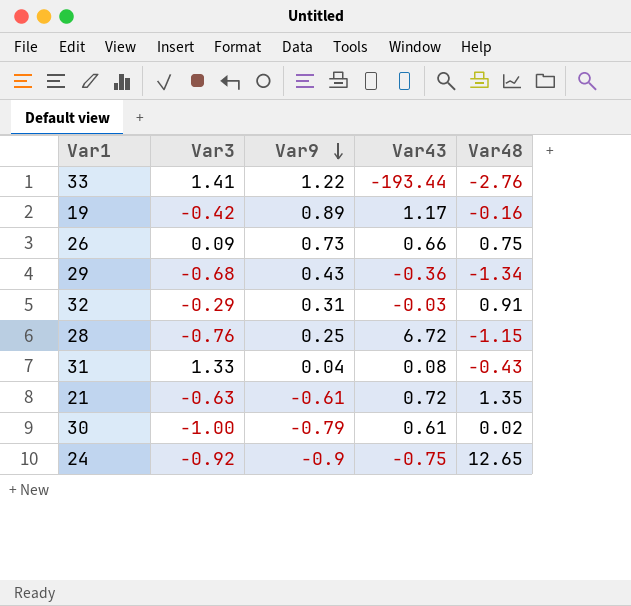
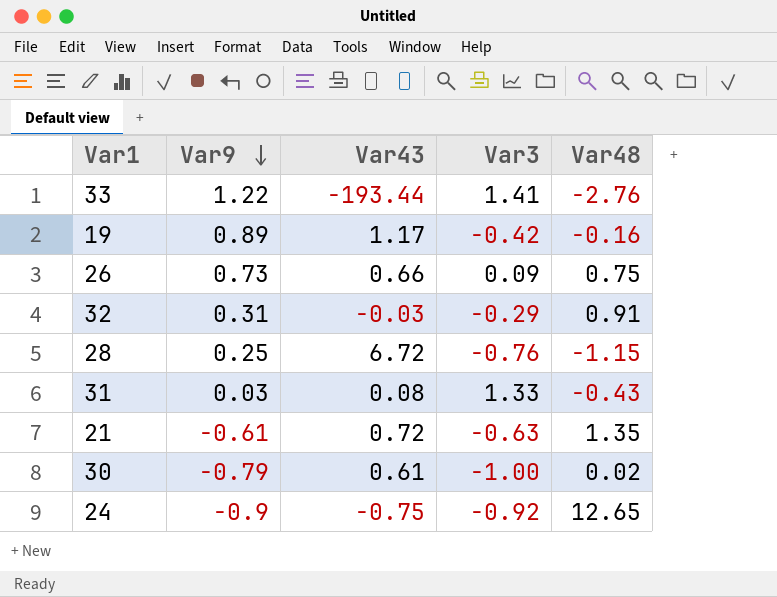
column Var3 | position: 2 -> 4
row 29: -0.68 | 0.43 | -0.36 | -1.34 -> none
31 | Var9: 0.04 -> 0.03

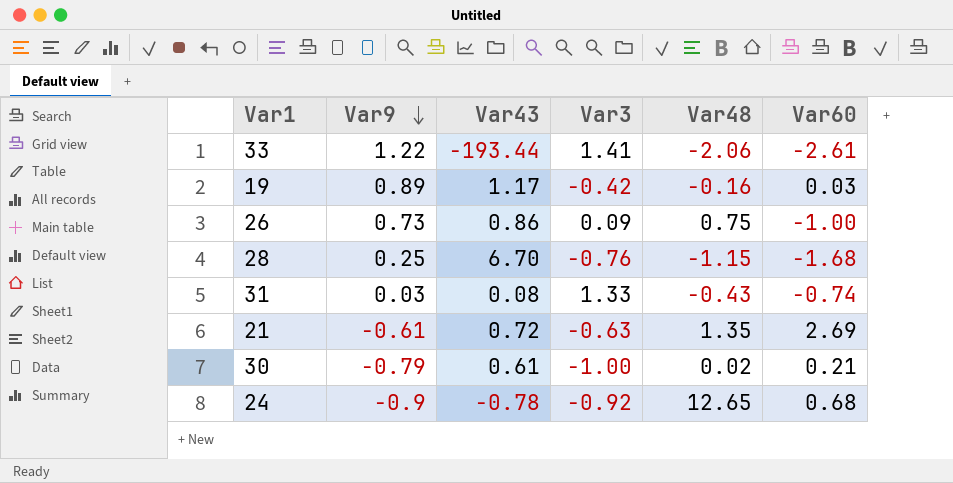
column Var60 | position: none -> 6
row 32: 0.31 | -0.03 | -0.29 | 0.91 -> none
33 | Var48: -2.76 -> -2.06
26 | Var43: 0.66 -> 0.86
28 | Var43: 6.72 -> 6.70
24 | Var43: -0.75 -> -0.78

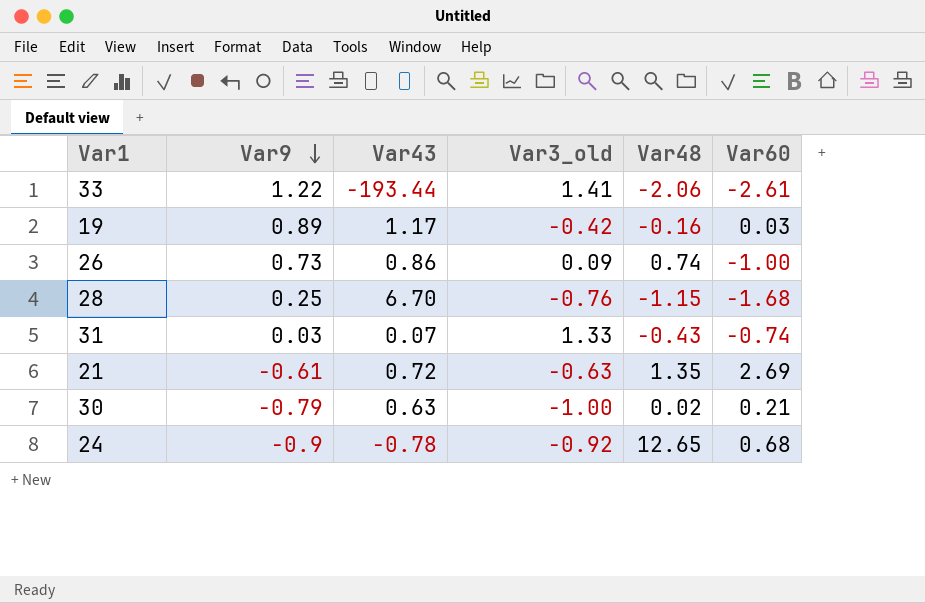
column name: Var3 -> Var3_old
26 | Var48: 0.75 -> 0.74
31 | Var43: 0.08 -> 0.07
30 | Var43: 0.61 -> 0.63

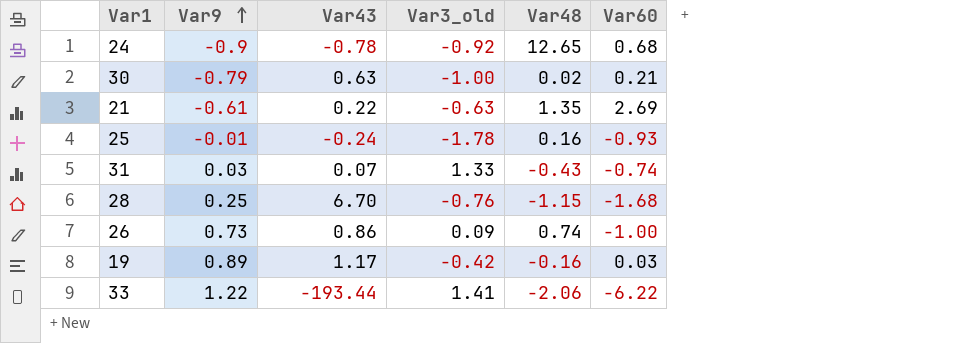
row order: Var9 descending -> Var9 ascending
21 | Var43: 0.72 -> 0.22
row 25: none -> -0.01 | -0.24 | -1.78 | 0.16 | -0.93
33 | Var60: -2.61 -> -6.22

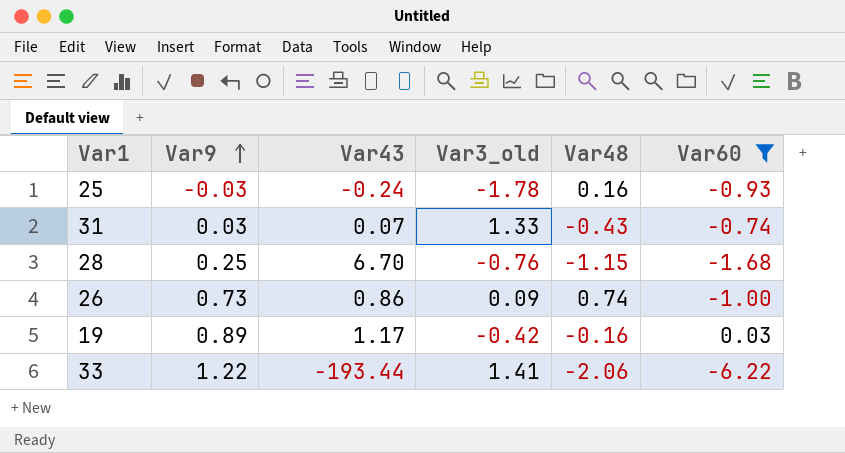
filter: none -> Var60 <= 0.03
25 | Var9: -0.01 -> -0.03

